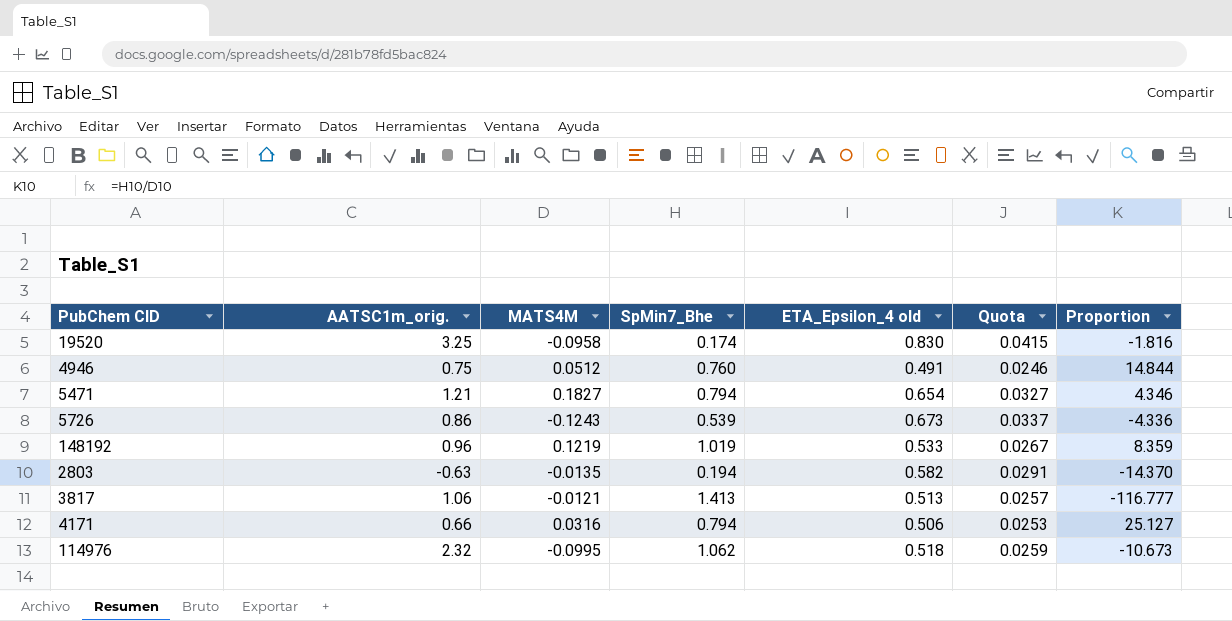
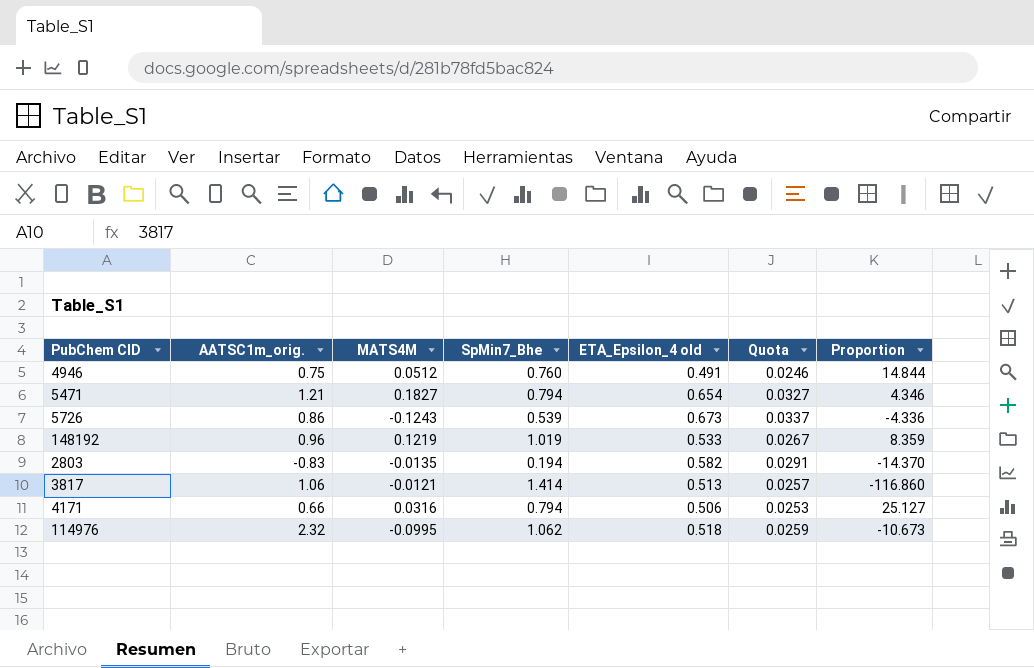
row 19520: 3.25 | -0.0958 | 0.174 | 0.830 | 0.0415 | -1.816 -> none
2803 | AATSC1m_orig.: -0.63 -> -0.83
3817 | SpMin7_Bhe: 1.413 -> 1.414
3817 | Proportion: -116.777 -> -116.860

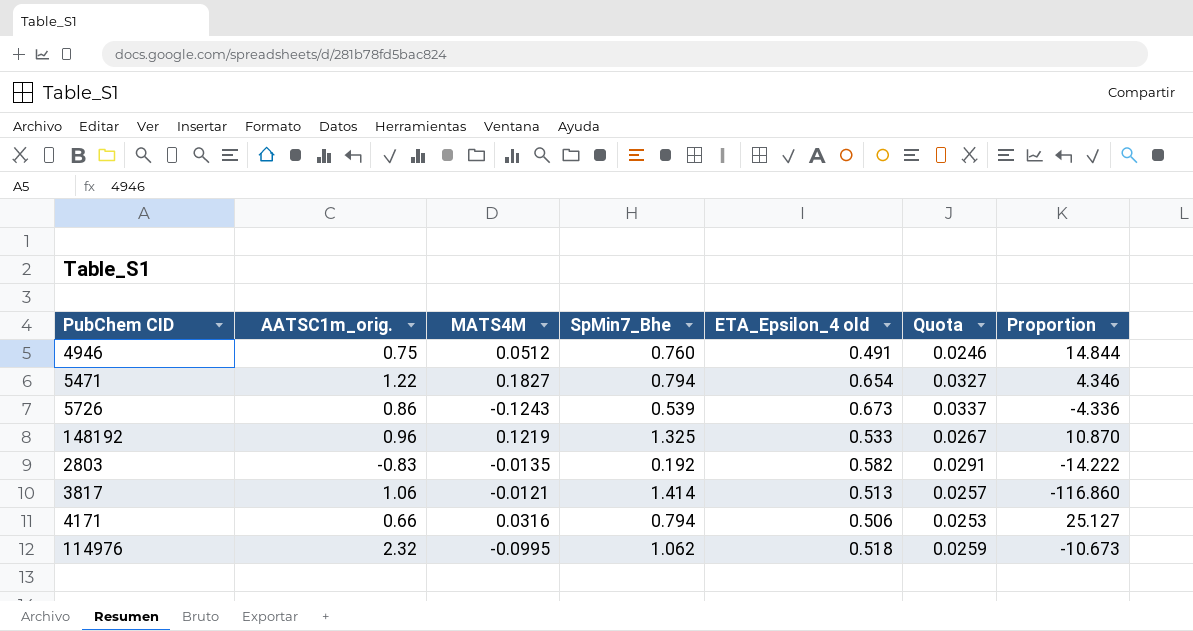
5471 | AATSC1m_orig.: 1.21 -> 1.22
148192 | SpMin7_Bhe: 1.019 -> 1.325
148192 | Proportion: 8.359 -> 10.870
2803 | SpMin7_Bhe: 0.194 -> 0.192
2803 | Proportion: -14.370 -> -14.222

